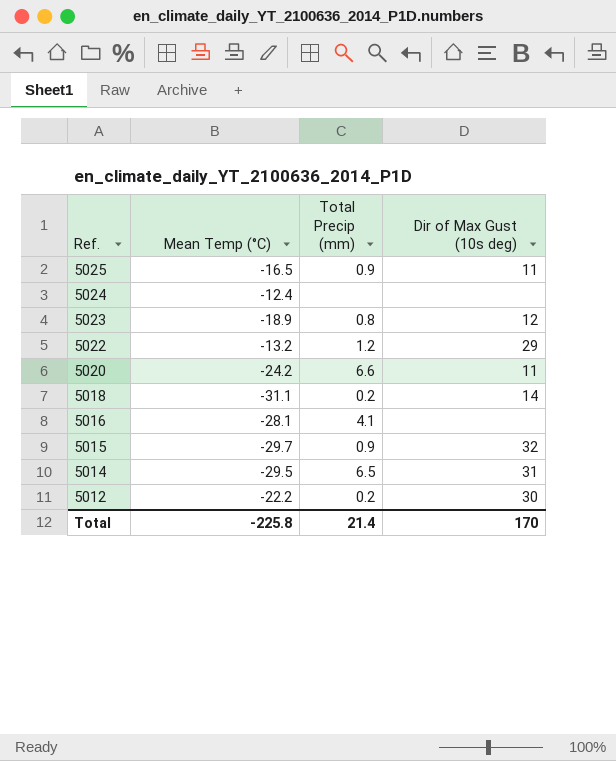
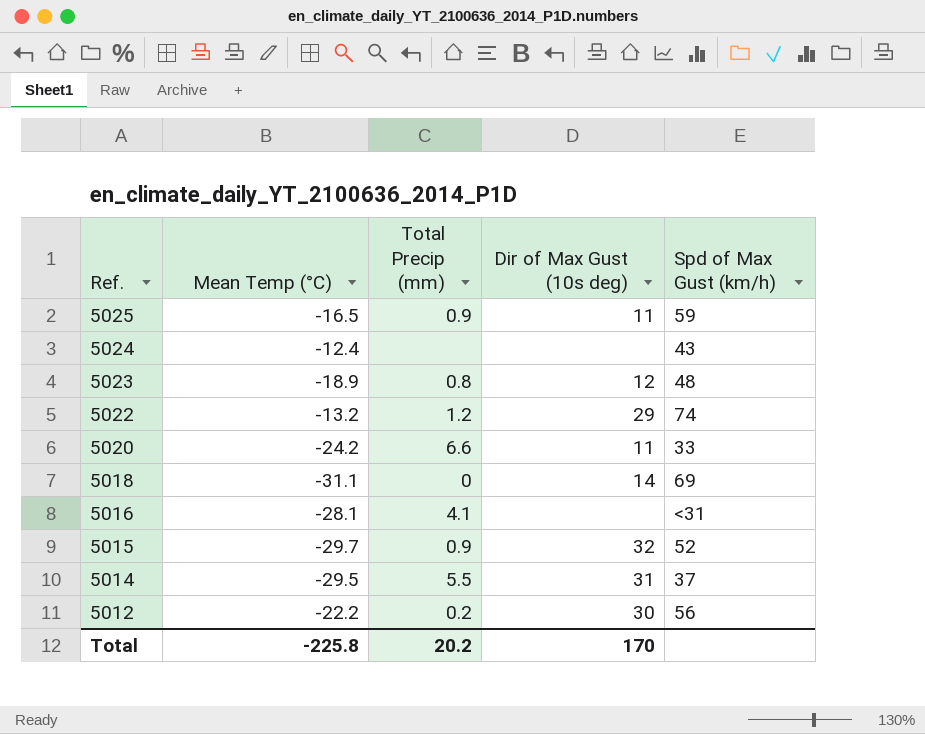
column Spd of Max Gust (km/h) | position: none -> 5
5018 | Total Precip (mm): 0.2 -> 0
5014 | Total Precip (mm): 6.5 -> 5.5
Total | Total Precip (mm): 21.4 -> 20.2

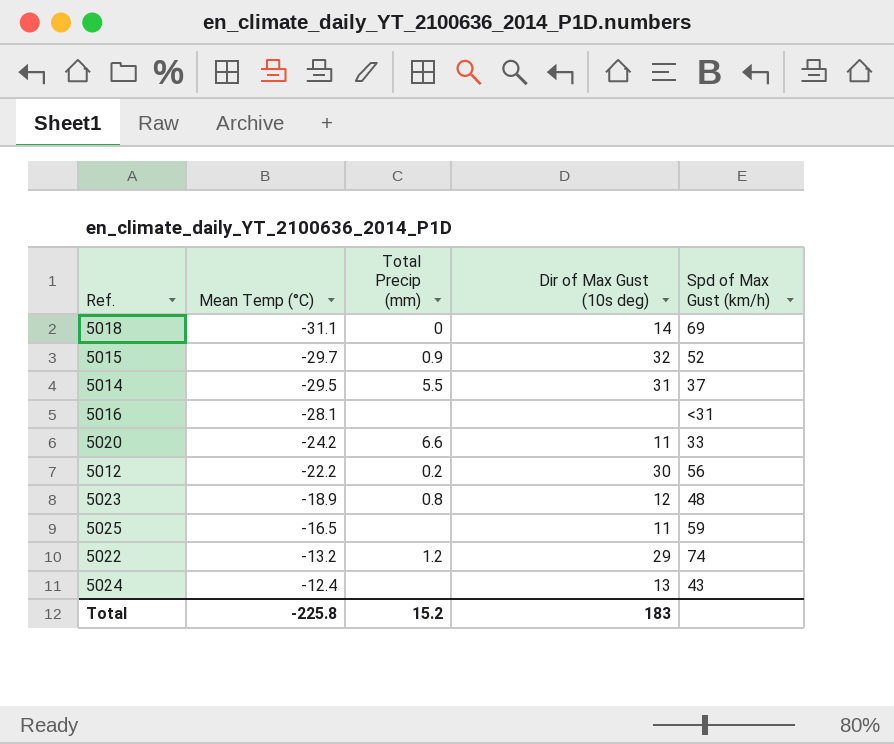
row order: Ref. descending -> Mean Temp (°C) ascending
5016 | Total Precip (mm): 4.1 -> none
5025 | Total Precip (mm): 0.9 -> none
5024 | Dir of Max Gust (10s deg): none -> 13
Total | Total Precip (mm): 20.2 -> 15.2
Total | Dir of Max Gust (10s deg): 170 -> 183

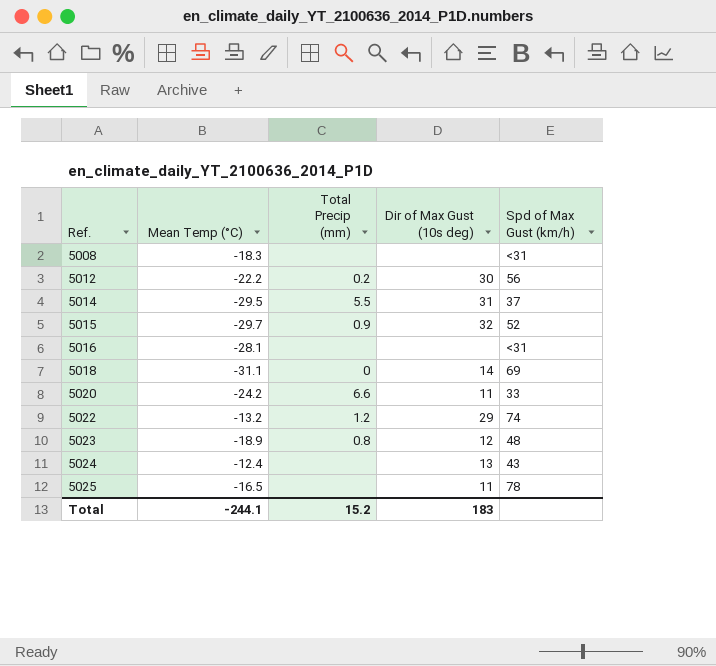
row order: Mean Temp (°C) ascending -> Ref. ascending
row 5008: none -> -18.3 | none | none | <31
5025 | Spd of Max Gust (km/h): 59 -> 78
Total | Mean Temp (°C): -225.8 -> -244.1

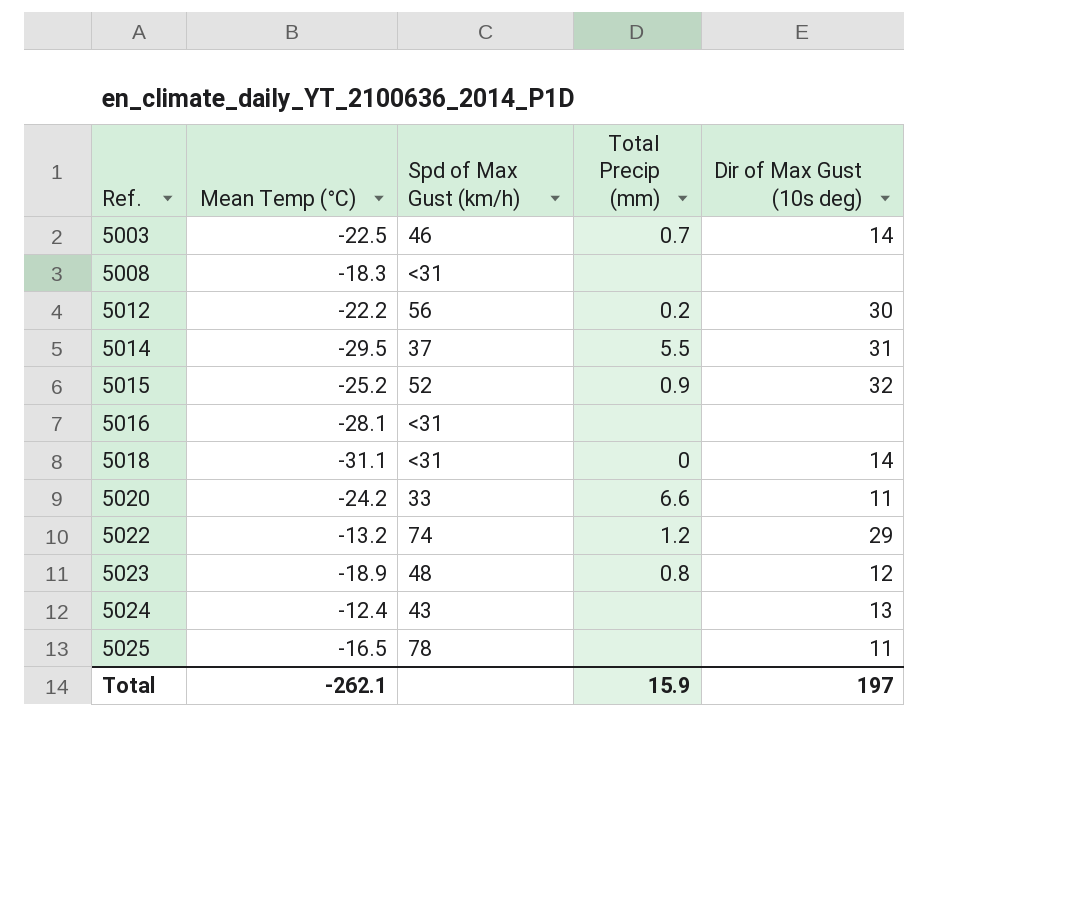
column Spd of Max Gust (km/h) | position: 5 -> 3
row 5003: none -> -22.5 | 46 | 0.7 | 14
5015 | Mean Temp (°C): -29.7 -> -25.2
5018 | Spd of Max Gust (km/h): 69 -> <31
Total | Mean Temp (°C): -244.1 -> -262.1
Total | Total Precip (mm): 15.2 -> 15.9
Total | Dir of Max Gust (10s deg): 183 -> 197

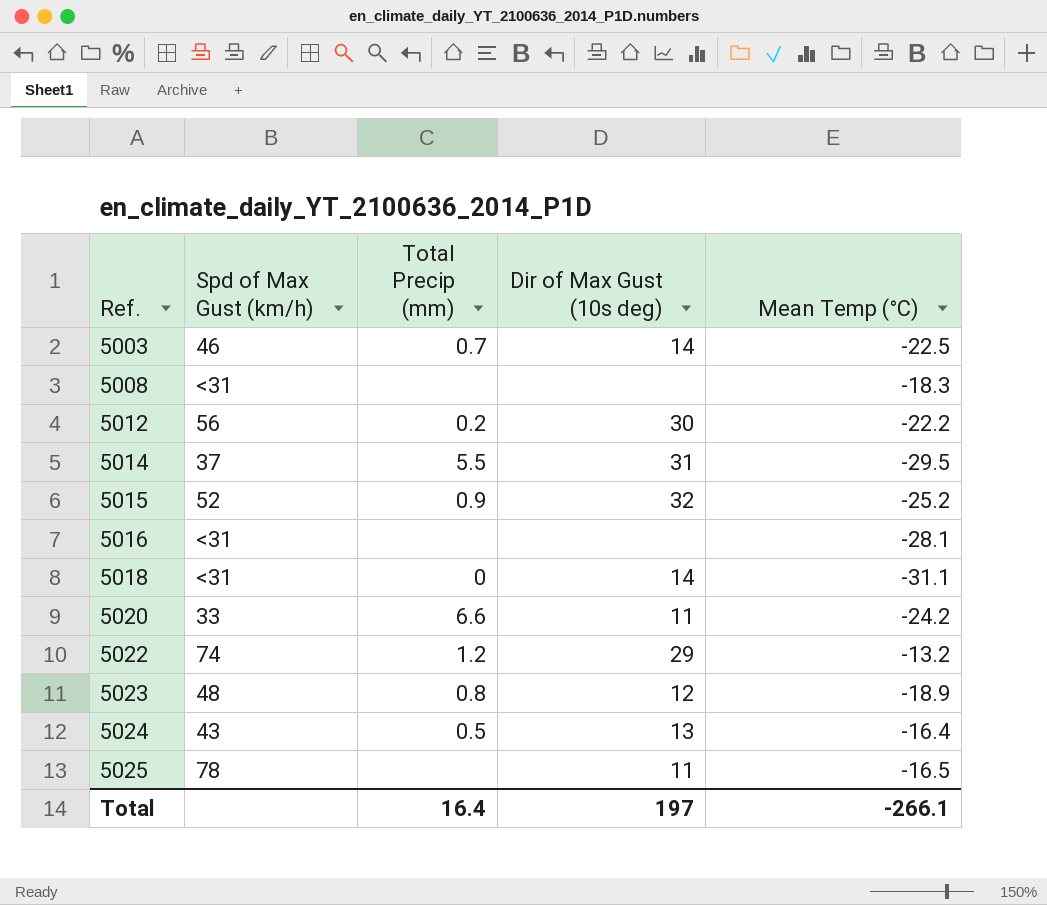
column Mean Temp (°C) | position: 2 -> 5
5024 | Total Precip (mm): none -> 0.5
5024 | Mean Temp (°C): -12.4 -> -16.4
Total | Total Precip (mm): 15.9 -> 16.4
Total | Mean Temp (°C): -262.1 -> -266.1

